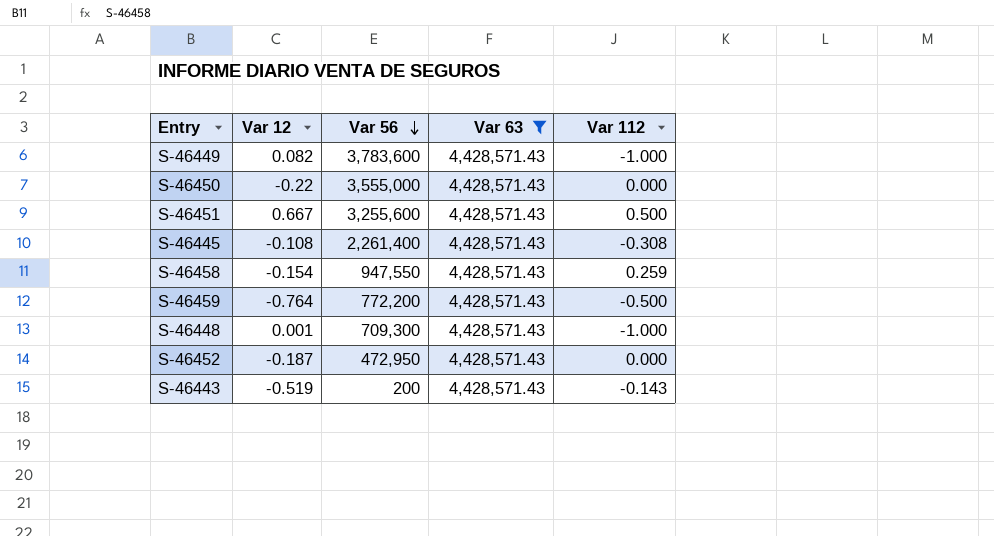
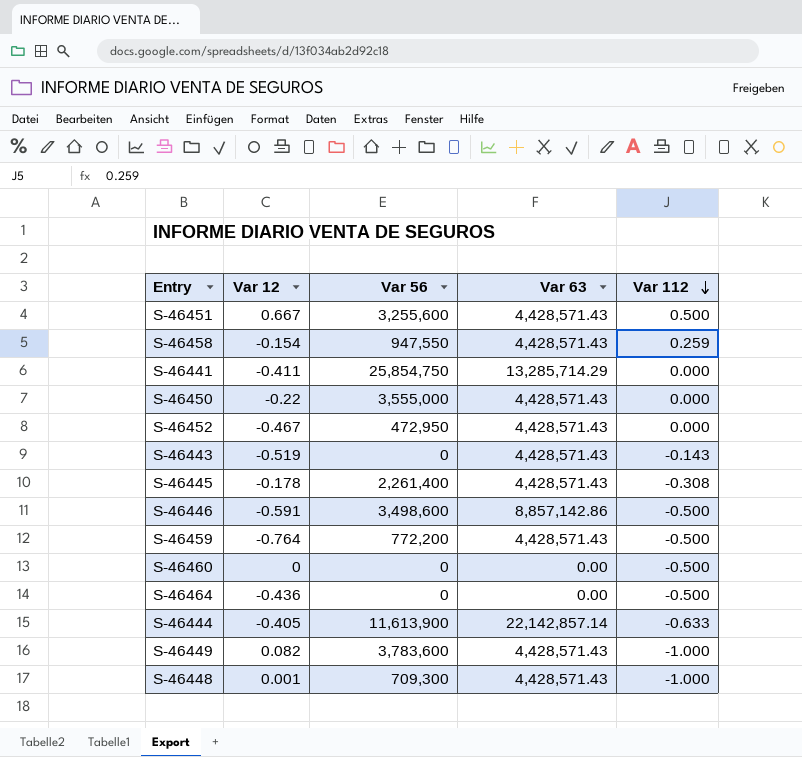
filter: Var 63 = 4,428,571.43 -> none
row order: Var 56 descending -> Var 112 descending
S-46452 | Var 12: -0.187 -> -0.467
S-46443 | Var 56: 200 -> 0
S-46445 | Var 12: -0.108 -> -0.178

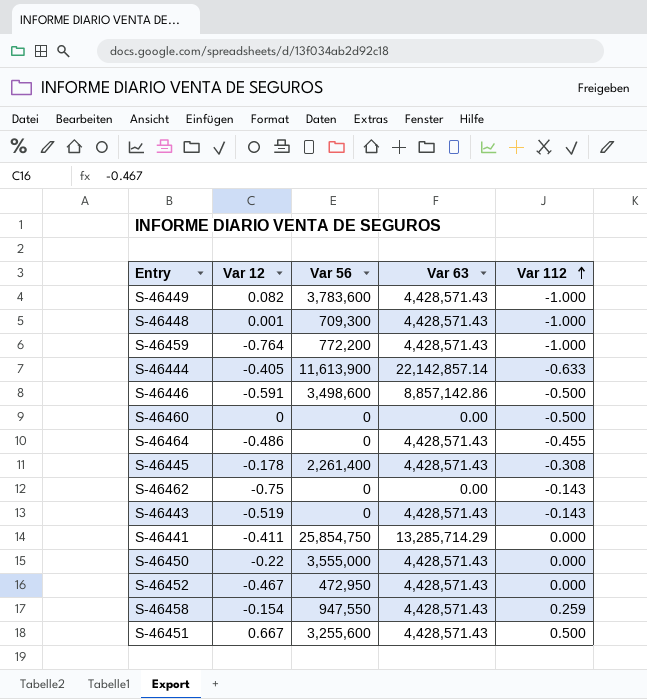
row order: Var 112 descending -> Var 112 ascending
S-46459 | Var 112: -0.500 -> -1.000
S-46464 | Var 12: -0.436 -> -0.486
S-46464 | Var 63: 0.00 -> 4,428,571.43
S-46464 | Var 112: -0.500 -> -0.455
row S-46462: none -> -0.75 | 0 | 0.00 | -0.143

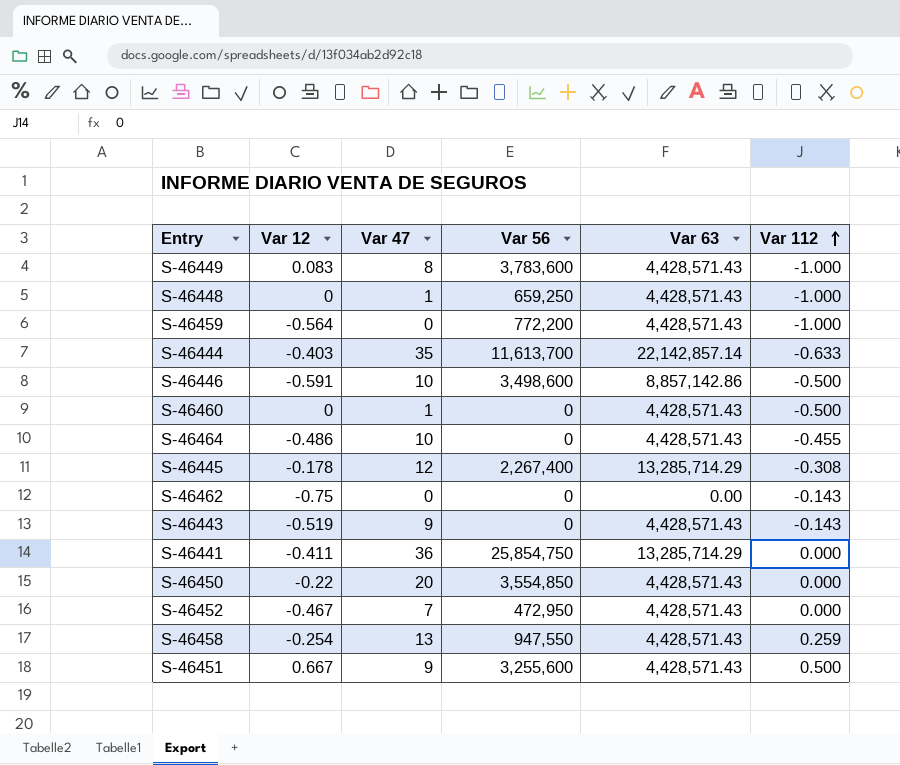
column Var 47 | position: none -> 3
S-46449 | Var 12: 0.082 -> 0.083
S-46448 | Var 12: 0.001 -> 0
S-46448 | Var 56: 709,300 -> 659,250
S-46459 | Var 12: -0.764 -> -0.564
S-46444 | Var 12: -0.405 -> -0.403
S-46444 | Var 56: 11,613,900 -> 11,613,700
S-46460 | Var 63: 0.00 -> 4,428,571.43
S-46445 | Var 56: 2,261,400 -> 2,267,400
S-46445 | Var 63: 4,428,571.43 -> 13,285,714.29
S-46450 | Var 56: 3,555,000 -> 3,554,850
S-46458 | Var 12: -0.154 -> -0.254

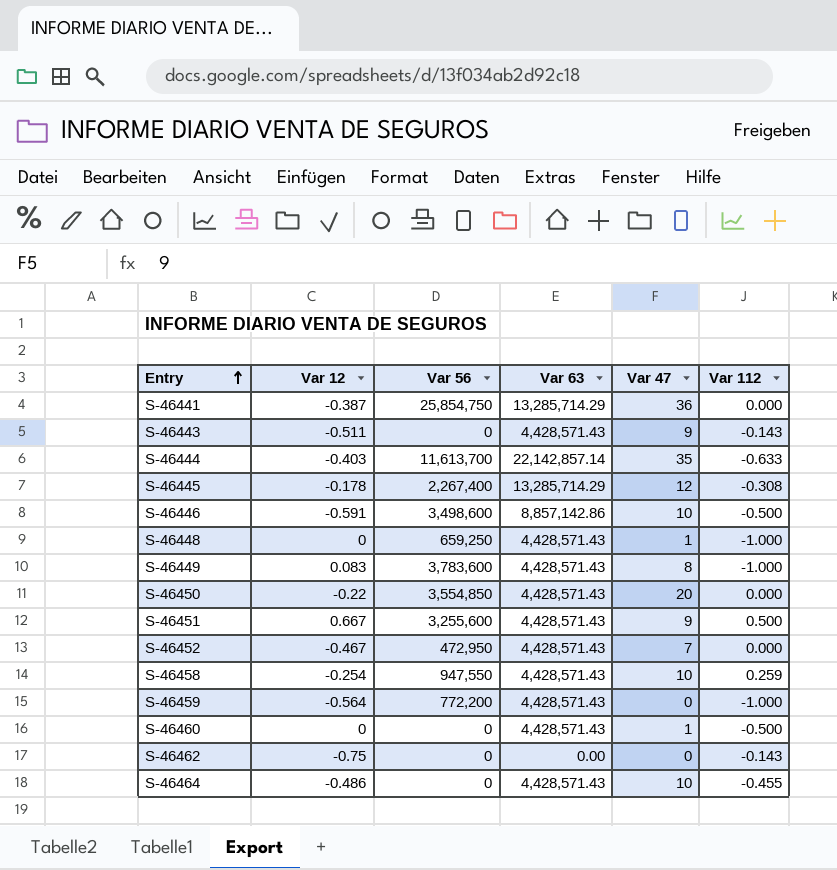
row order: Var 112 ascending -> Entry ascending
column Var 47 | position: 3 -> 5
S-46441 | Var 12: -0.411 -> -0.387
S-46443 | Var 12: -0.519 -> -0.511
S-46458 | Var 47: 13 -> 10

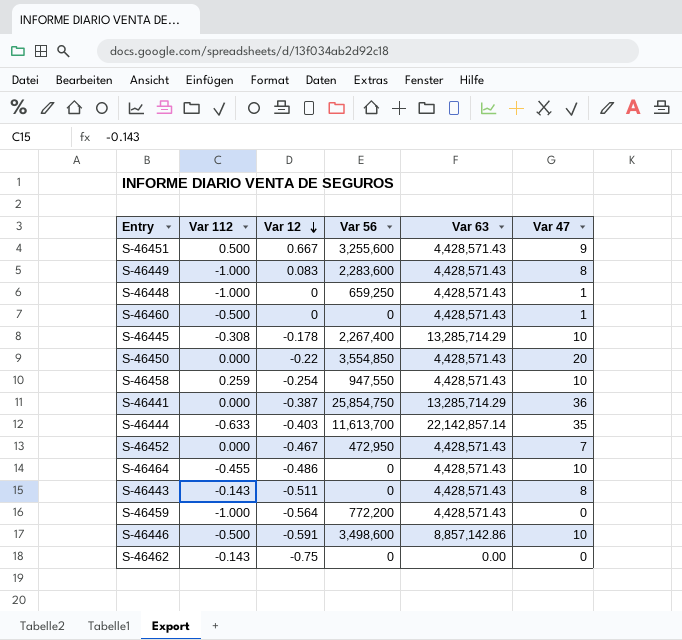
row order: Entry ascending -> Var 12 descending
column Var 112 | position: 6 -> 2
S-46449 | Var 56: 3,783,600 -> 2,283,600
S-46445 | Var 47: 12 -> 10
S-46443 | Var 47: 9 -> 8

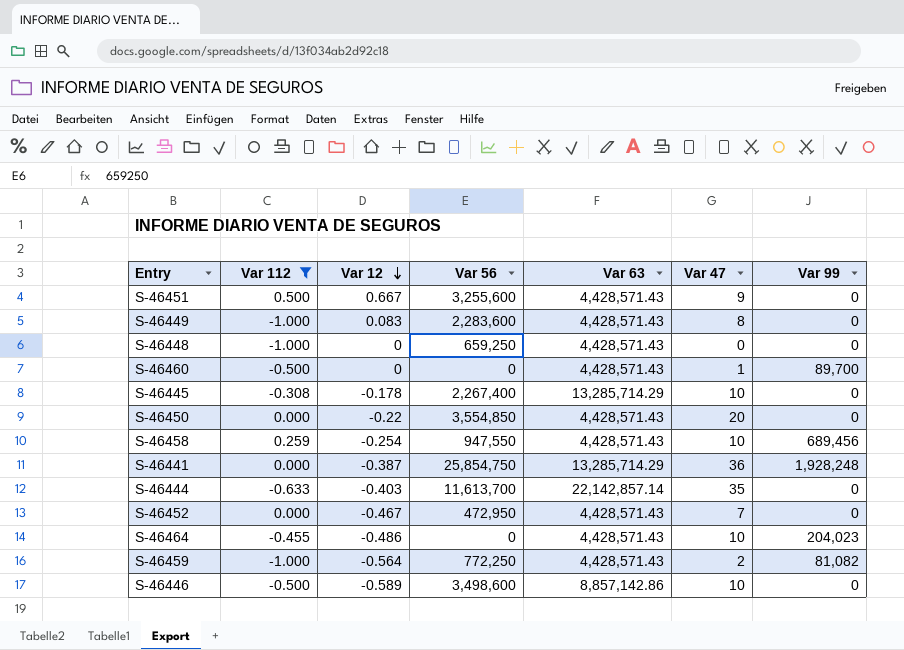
filter: none -> Var 112 != -0.143
column Var 99 | position: none -> 7
S-46448 | Var 47: 1 -> 0
S-46459 | Var 56: 772,200 -> 772,250
S-46459 | Var 47: 0 -> 2
S-46446 | Var 12: -0.591 -> -0.589

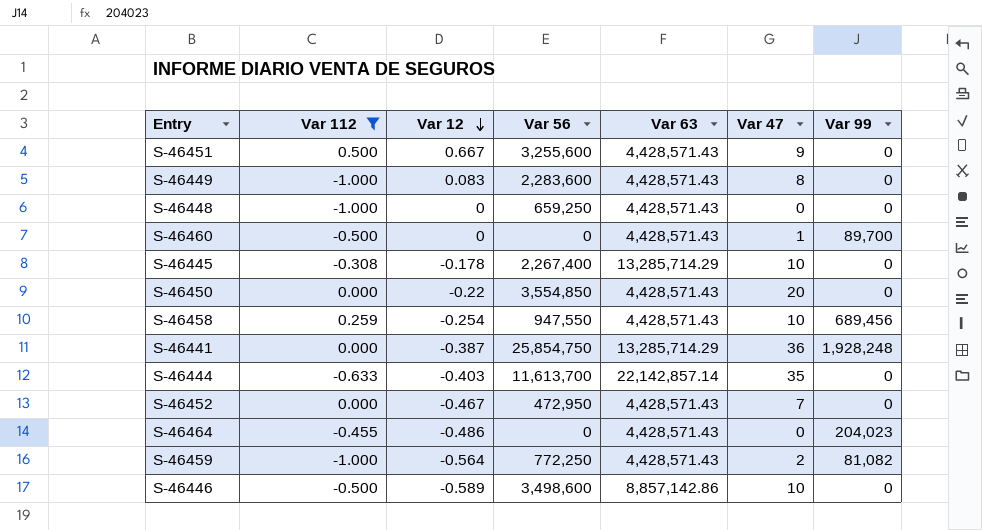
S-46464 | Var 47: 10 -> 0

